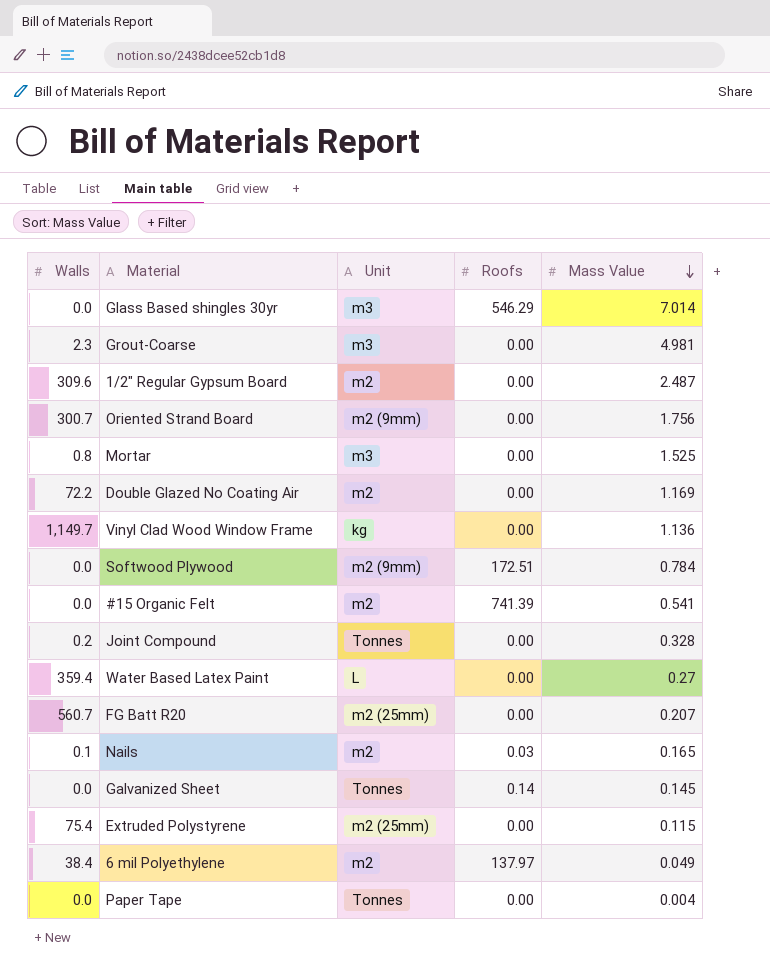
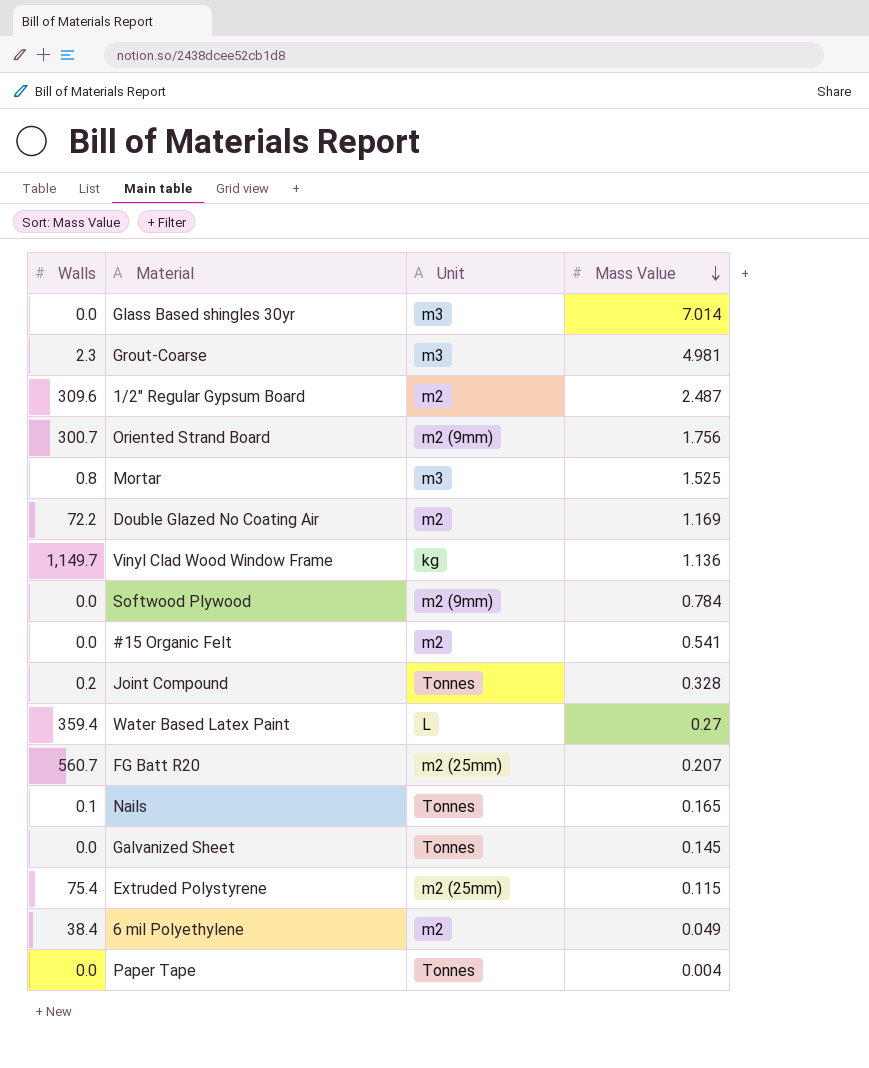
column Roofs | position: 4 -> none
Nails | Unit: m2 -> Tonnes

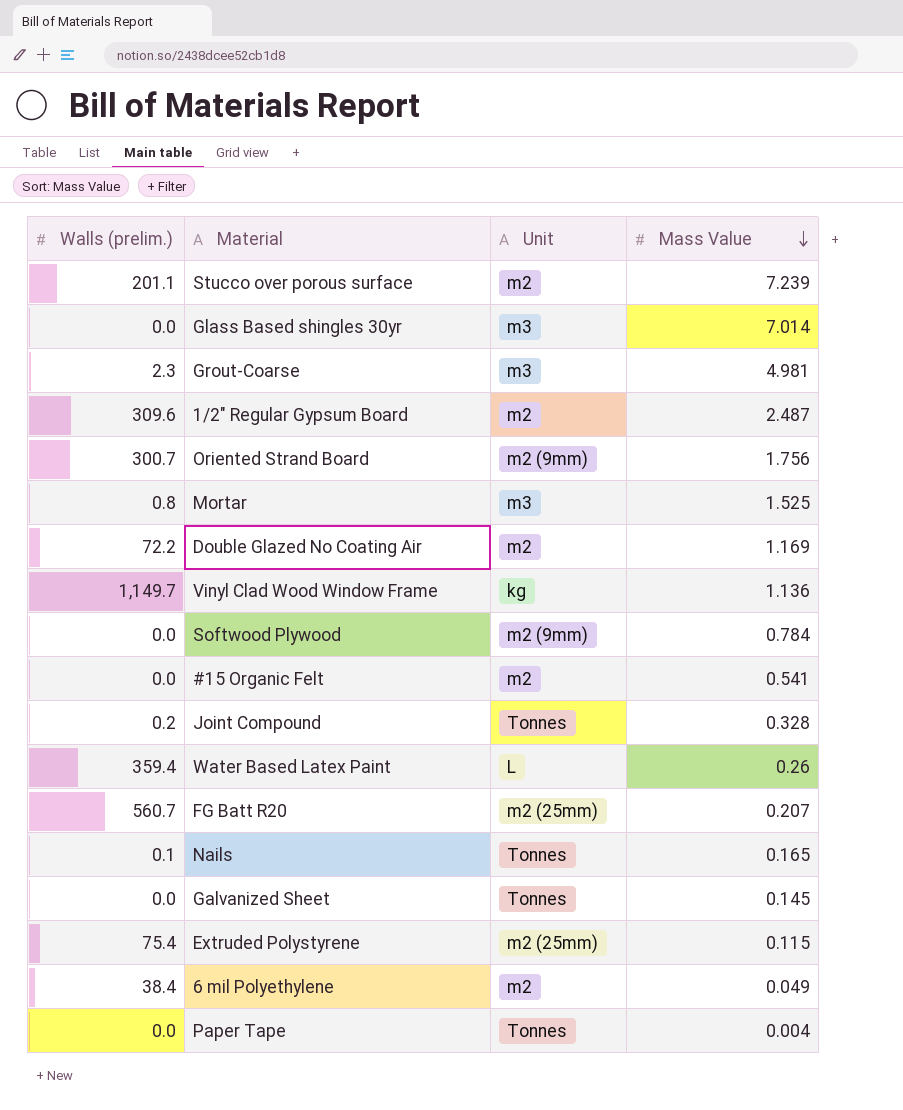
column name: Walls -> Walls (prelim.)
row Stucco over porous surface: none -> 201.1 | m2 | 7.239
Water Based Latex Paint | Mass Value: 0.27 -> 0.26

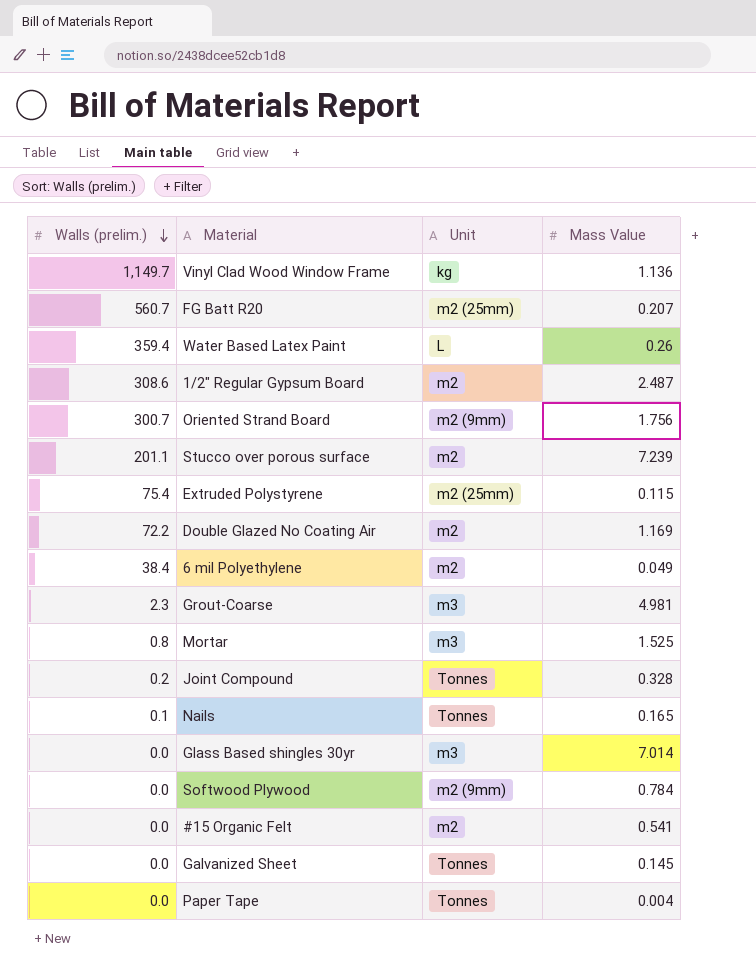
row order: Mass Value descending -> Walls (prelim.) descending
1/2" Regular Gypsum Board | Walls (prelim.): 309.6 -> 308.6

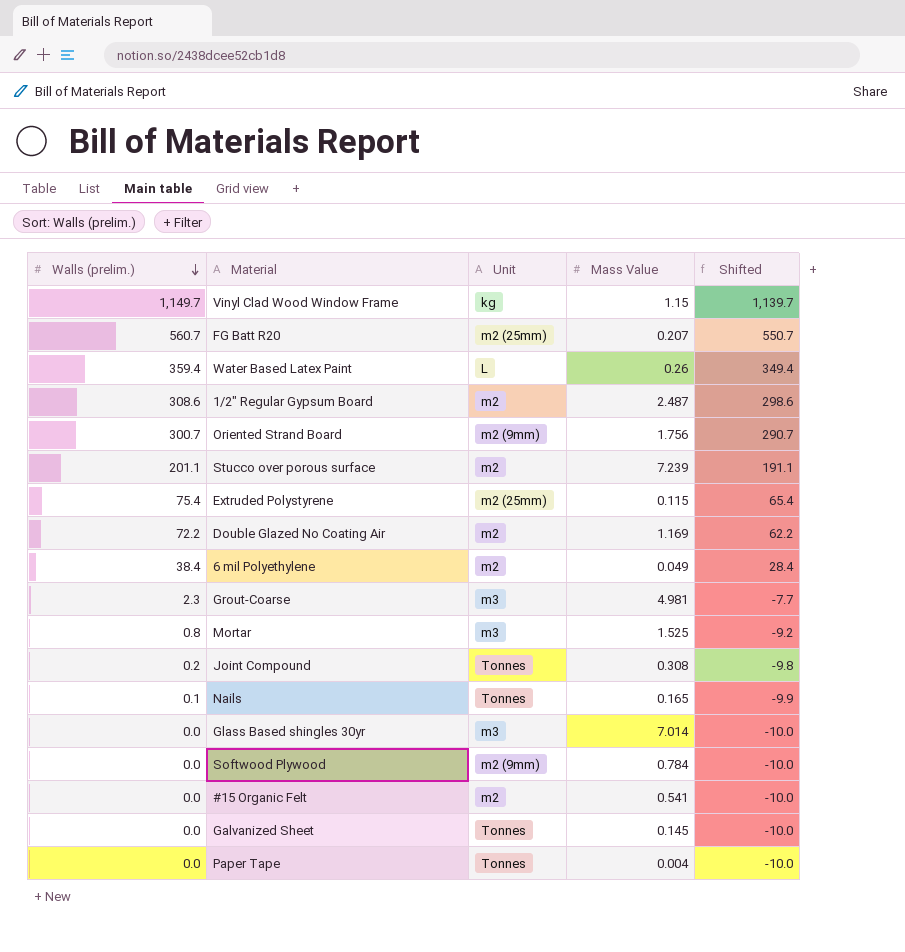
column Shifted | formula: none -> [Walls (prelim.)] - 10
Vinyl Clad Wood Window Frame | Mass Value: 1.136 -> 1.15
Joint Compound | Mass Value: 0.328 -> 0.308

